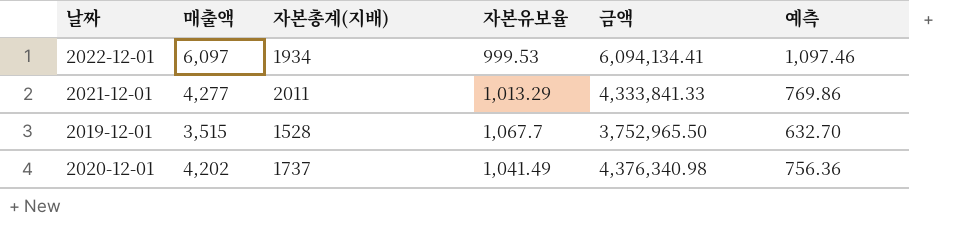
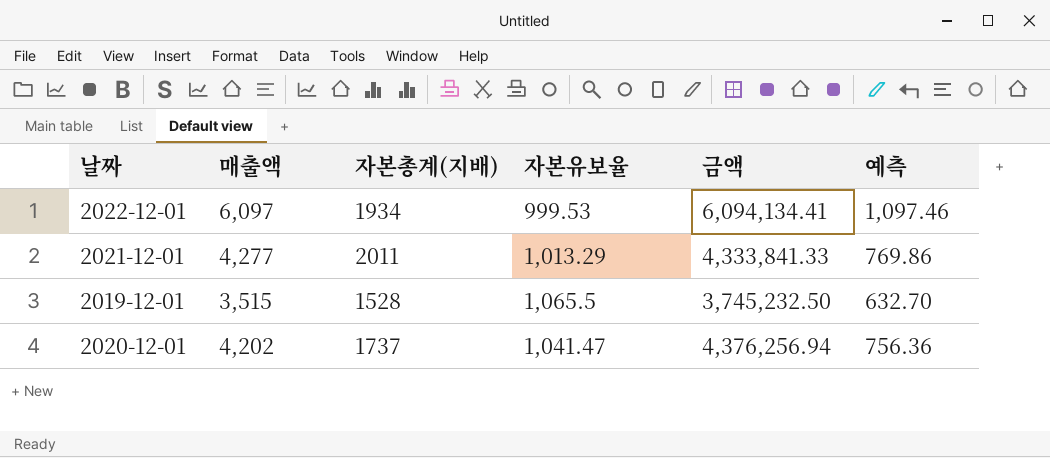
2019-12-01 | 자본유보율: 1,067.7 -> 1,065.5
2019-12-01 | 금액: 3,752,965.50 -> 3,745,232.50
2020-12-01 | 자본유보율: 1,041.49 -> 1,041.47
2020-12-01 | 금액: 4,376,340.98 -> 4,376,256.94

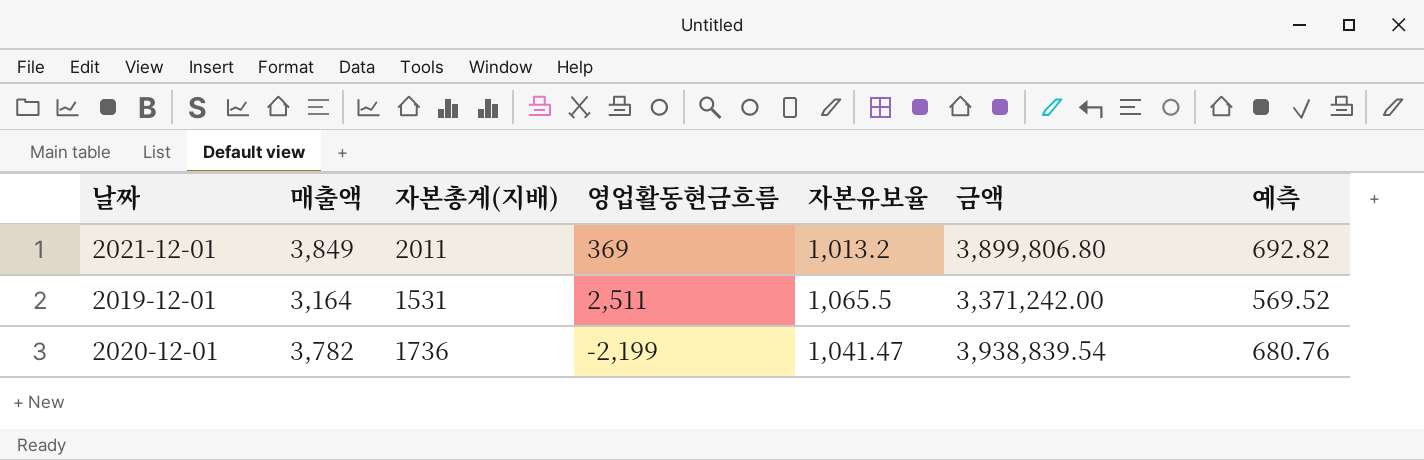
column 영업활동현금흐름 | position: none -> 4
row 2022-12-01: 6,097 | 1934 | 999.53 | 6,094,134.41 | 1,097.46 -> none
2021-12-01 | 매출액: 4,277 -> 3,849
2021-12-01 | 자본유보율: 1,013.29 -> 1,013.2
2021-12-01 | 금액: 4,333,841.33 -> 3,899,806.80
2021-12-01 | 예측: 769.86 -> 692.82
2019-12-01 | 매출액: 3,515 -> 3,164
2019-12-01 | 자본총계(지배): 1528 -> 1531
2019-12-01 | 금액: 3,745,232.50 -> 3,371,242.00
2019-12-01 | 예측: 632.70 -> 569.52
2020-12-01 | 매출액: 4,202 -> 3,782
2020-12-01 | 자본총계(지배): 1737 -> 1736
2020-12-01 | 금액: 4,376,256.94 -> 3,938,839.54
2020-12-01 | 예측: 756.36 -> 680.76

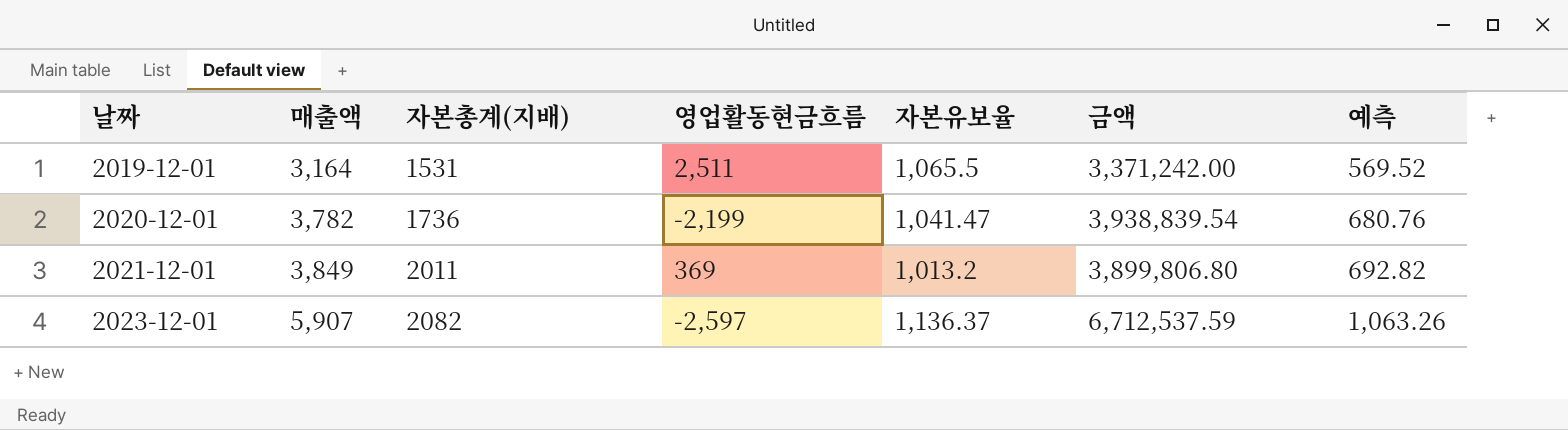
row order: none -> 날짜 ascending
row 2023-12-01: none -> 5,907 | 2082 | -2,597 | 1,136.37 | 6,712,537.59 | 1,063.26

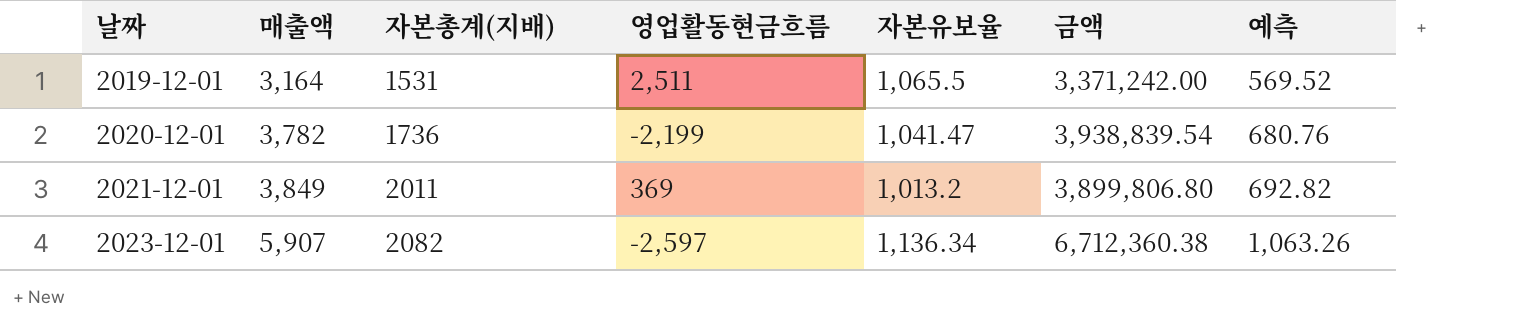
2023-12-01 | 자본유보율: 1,136.37 -> 1,136.34
2023-12-01 | 금액: 6,712,537.59 -> 6,712,360.38

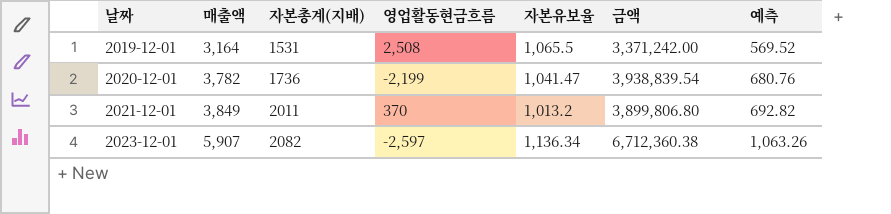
2019-12-01 | 영업활동현금흐름: 2,511 -> 2,508
2021-12-01 | 영업활동현금흐름: 369 -> 370

